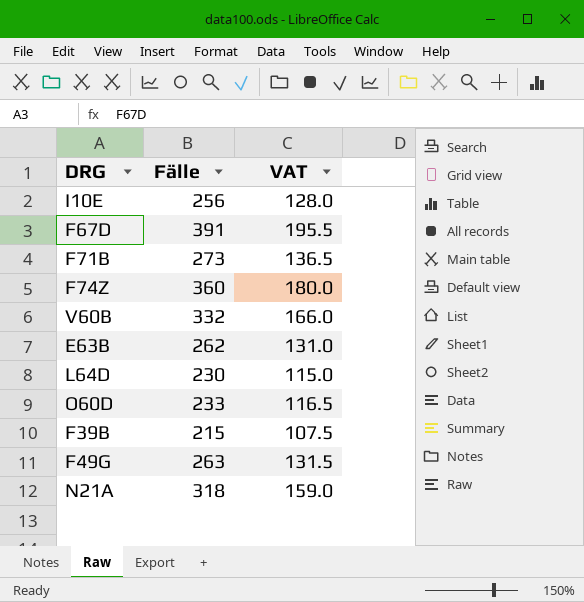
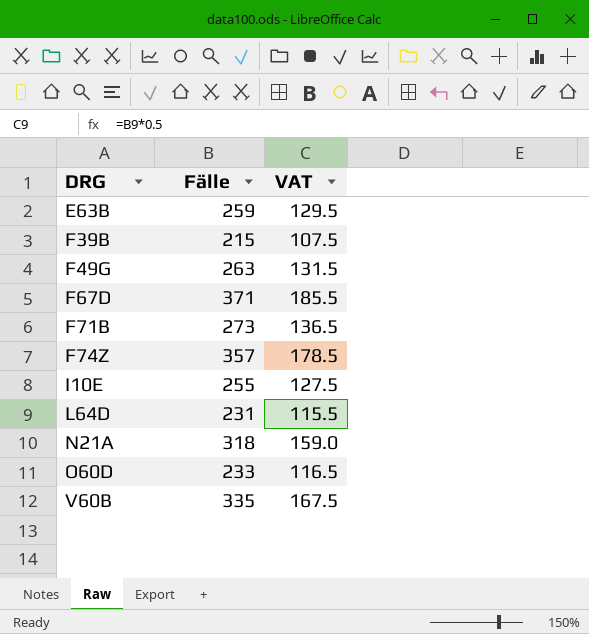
row order: none -> DRG ascending
E63B | Fälle: 262 -> 259
E63B | VAT: 131.0 -> 129.5
F67D | Fälle: 391 -> 371
F67D | VAT: 195.5 -> 185.5
F74Z | Fälle: 360 -> 357
F74Z | VAT: 180.0 -> 178.5
I10E | Fälle: 256 -> 255
I10E | VAT: 128.0 -> 127.5
L64D | Fälle: 230 -> 231
L64D | VAT: 115.0 -> 115.5
V60B | Fälle: 332 -> 335
V60B | VAT: 166.0 -> 167.5

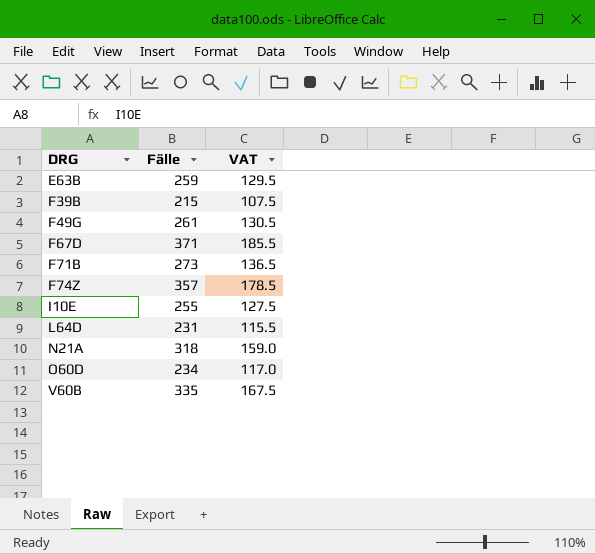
F49G | Fälle: 263 -> 261
F49G | VAT: 131.5 -> 130.5
O60D | Fälle: 233 -> 234
O60D | VAT: 116.5 -> 117.0

